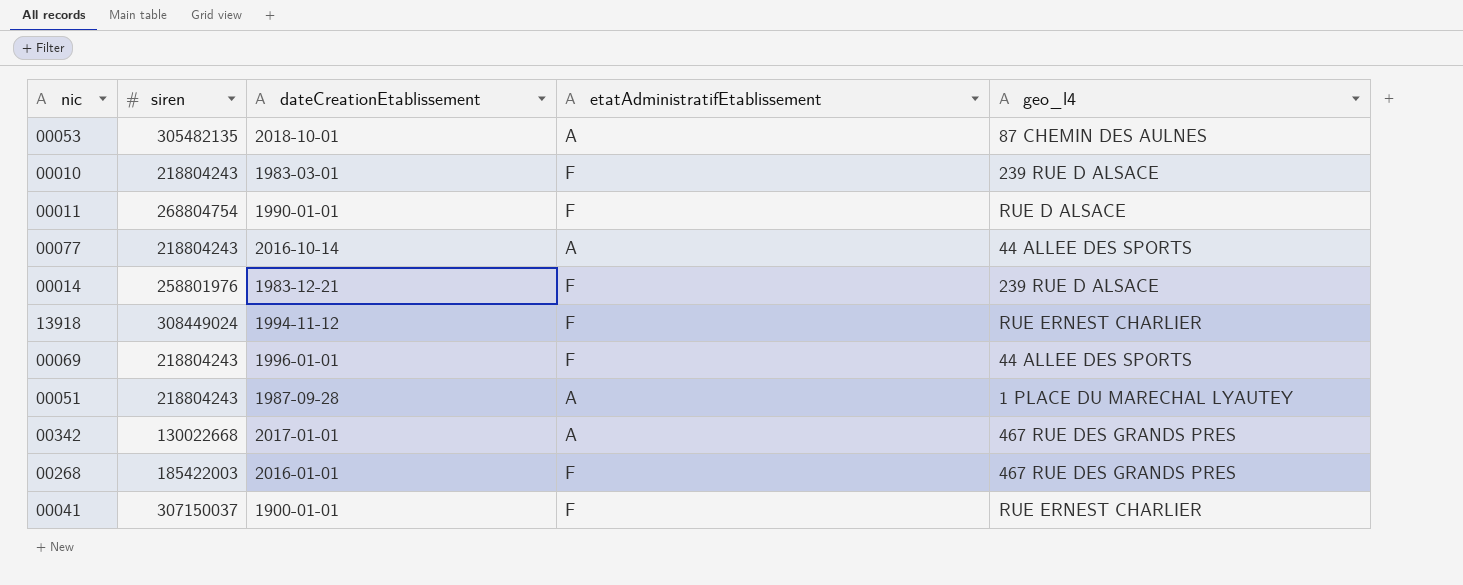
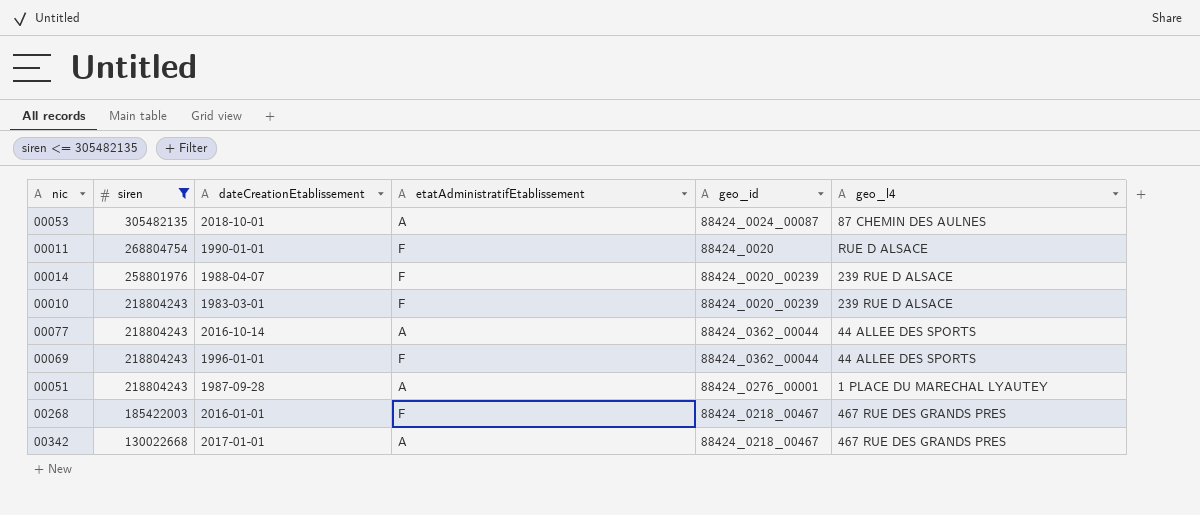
filter: none -> siren <= 305482135
row order: none -> siren descending
column geo_id | position: none -> 5
00014 | dateCreationEtablissement: 1983-12-21 -> 1988-04-07

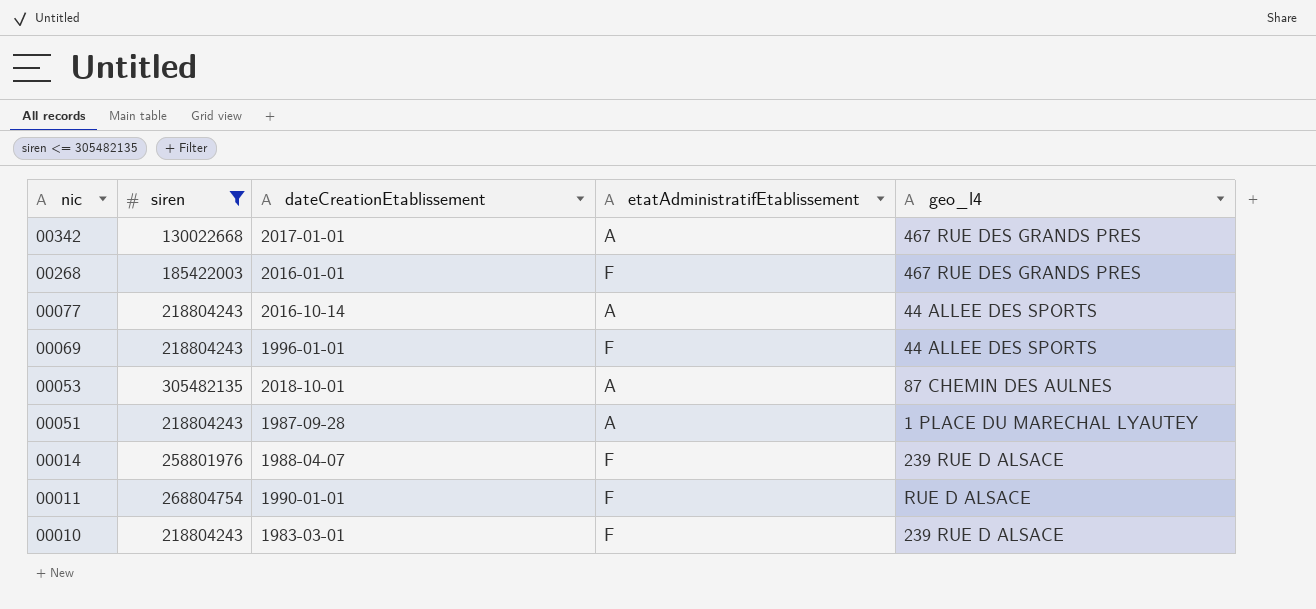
row order: siren descending -> nic descending
column geo_id | position: 5 -> none

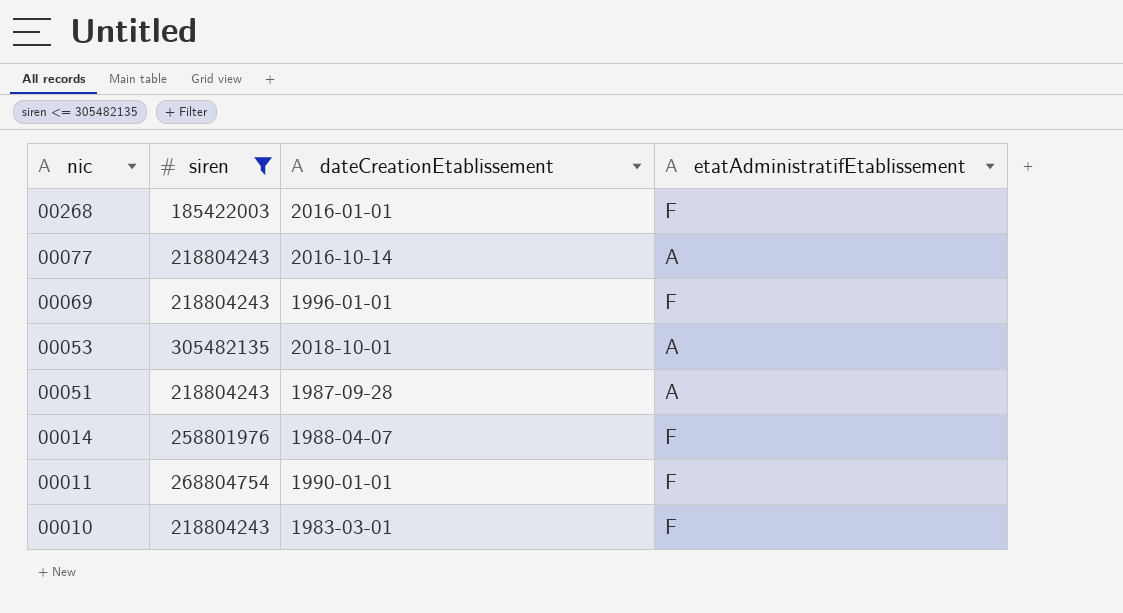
column geo_l4 | position: 5 -> none
row 00342: 130022668 | 2017-01-01 | A | 467 RUE DES GRANDS PRES -> none

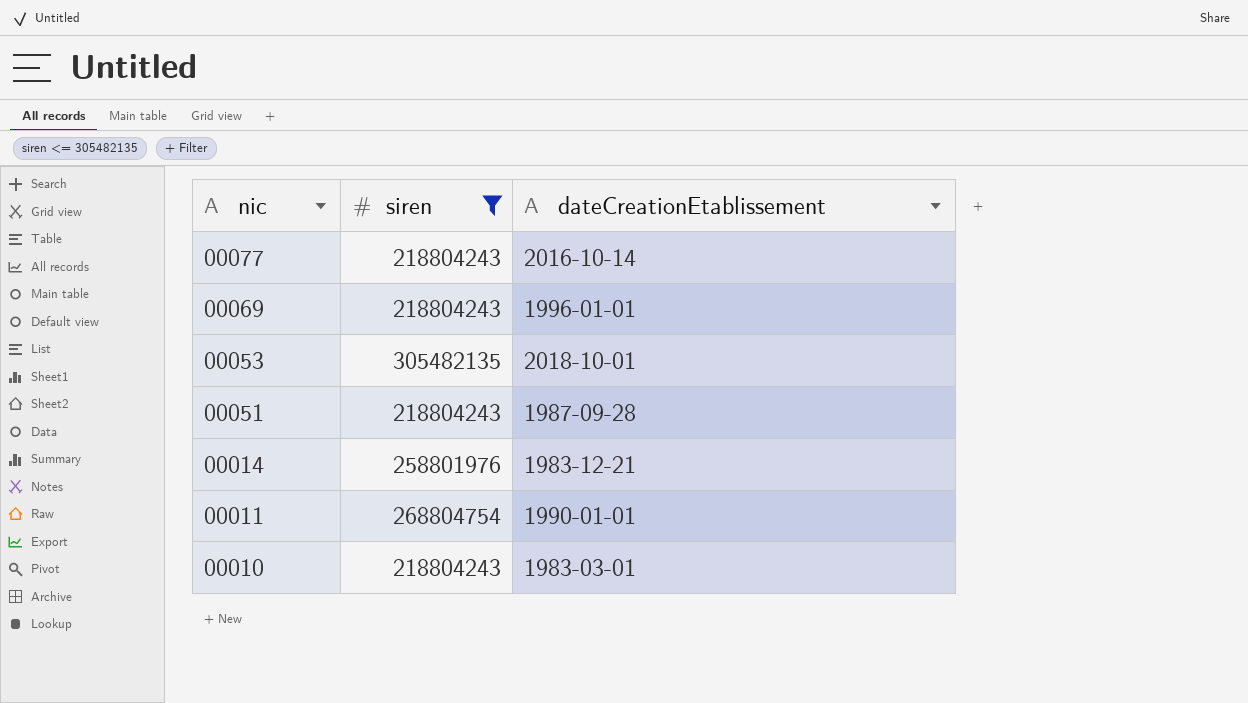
column etatAdministratifEtablissement | position: 4 -> none
row 00268: 185422003 | 2016-01-01 | F -> none
00014 | dateCreationEtablissement: 1988-04-07 -> 1983-12-21

